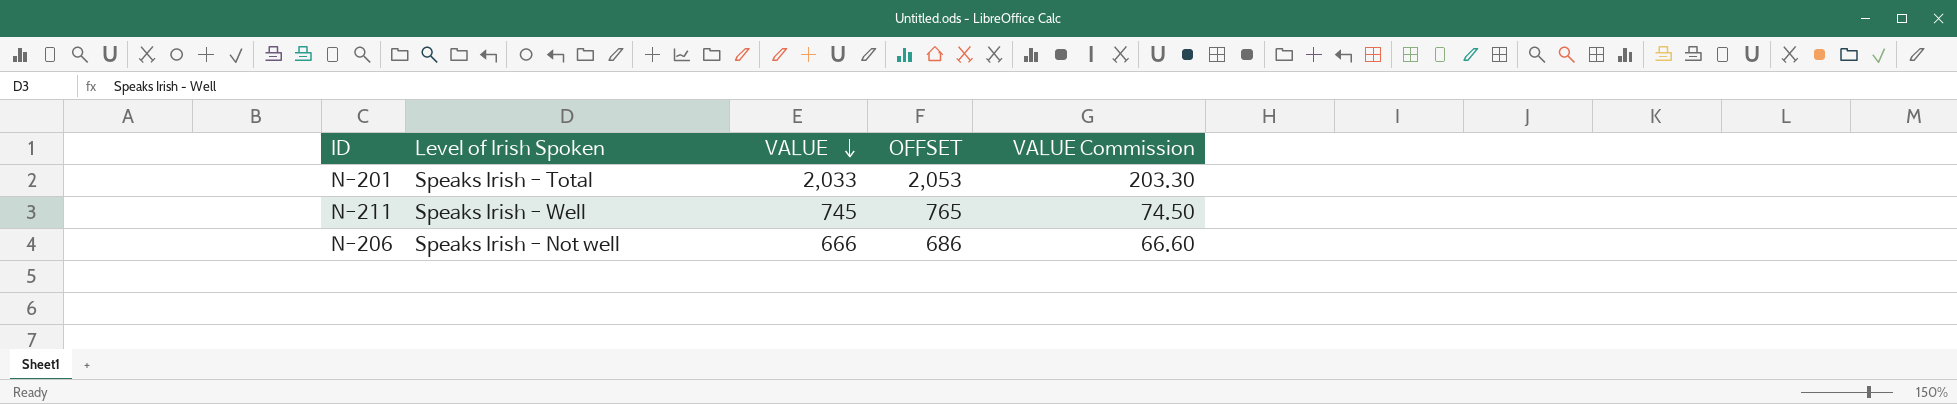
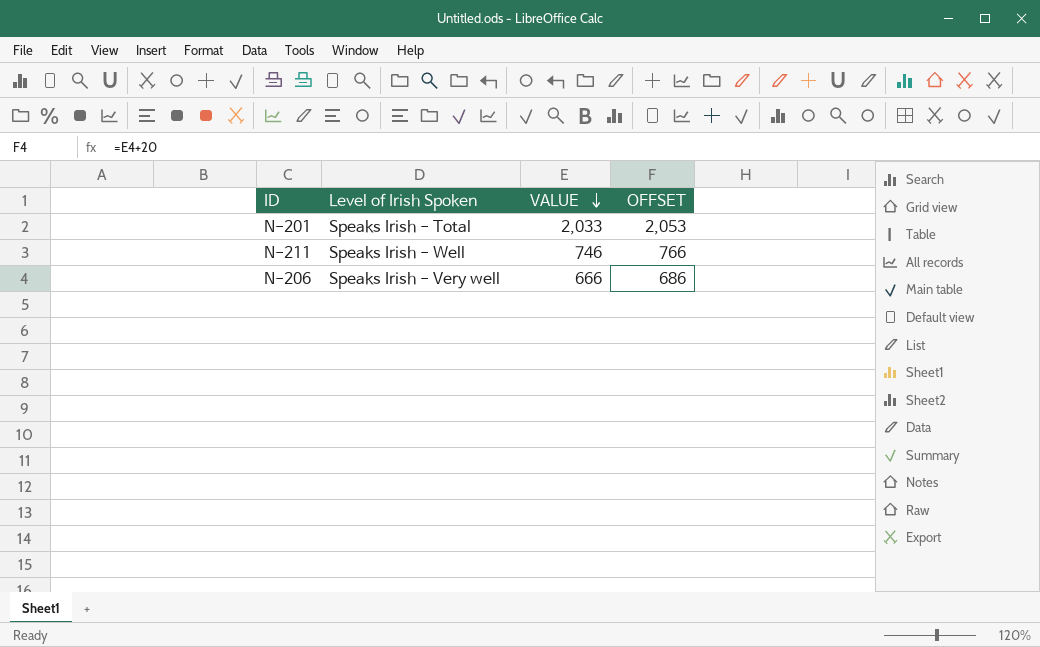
column VALUE Commission | formula: [VALUE] * 0.1 -> none
N-211 | VALUE: 745 -> 746
N-211 | OFFSET: 765 -> 766
N-206 | Level of Irish Spoken: Speaks Irish - Not well -> Speaks Irish - Very well

